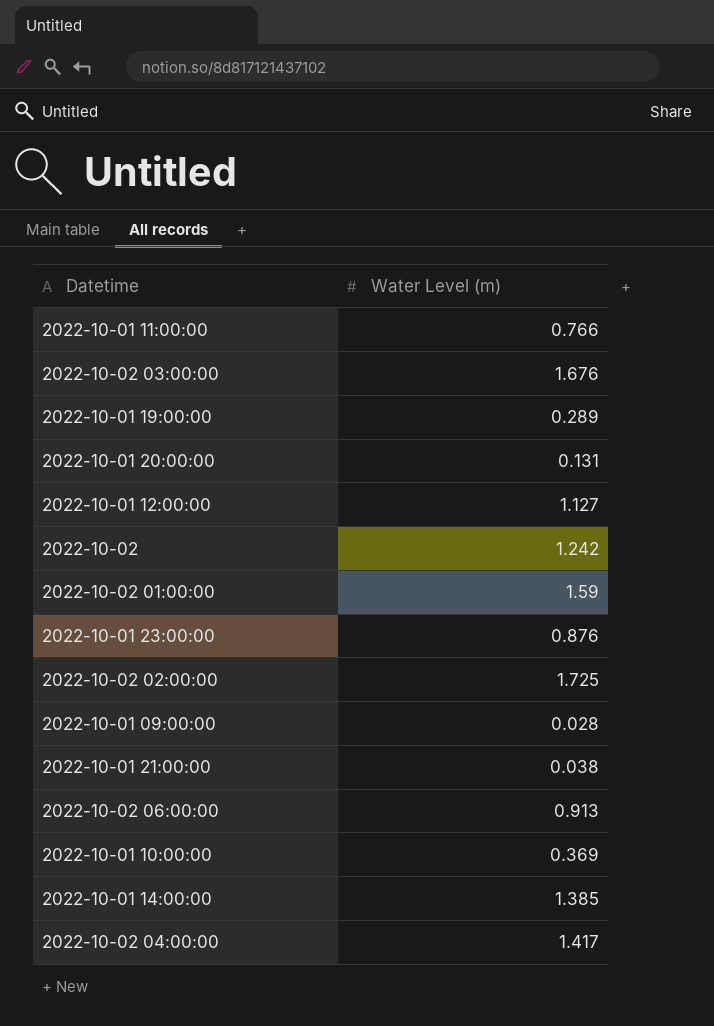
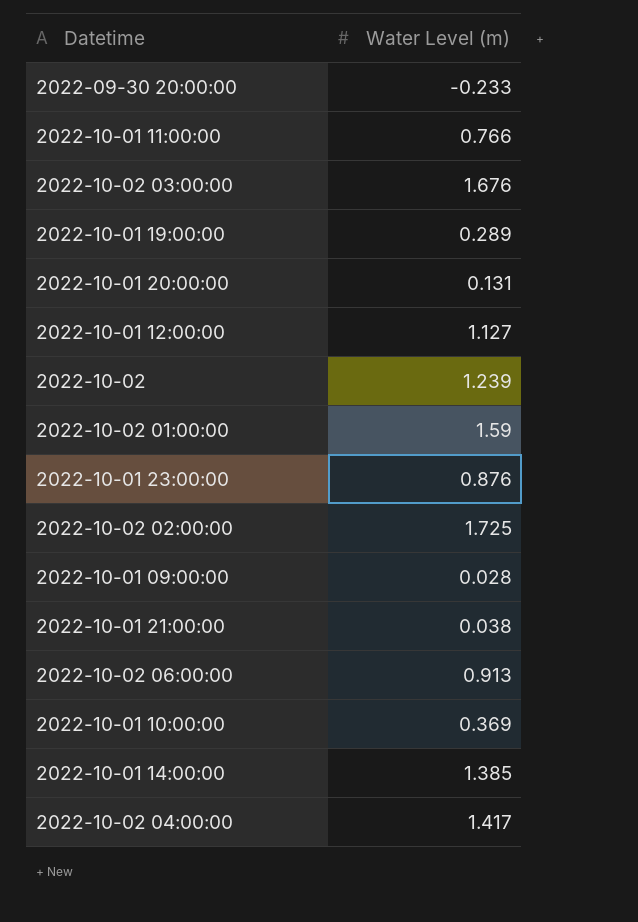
row 2022-09-30 20:00:00: none -> -0.233
2022-10-02 | Water Level (m): 1.242 -> 1.239

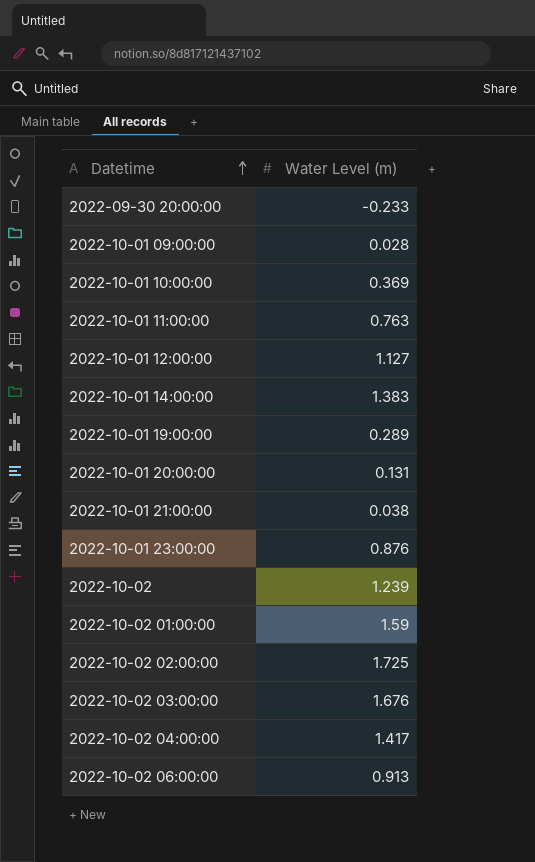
row order: none -> Datetime ascending
2022-10-01 11:00:00 | Water Level (m): 0.766 -> 0.763
2022-10-01 14:00:00 | Water Level (m): 1.385 -> 1.383

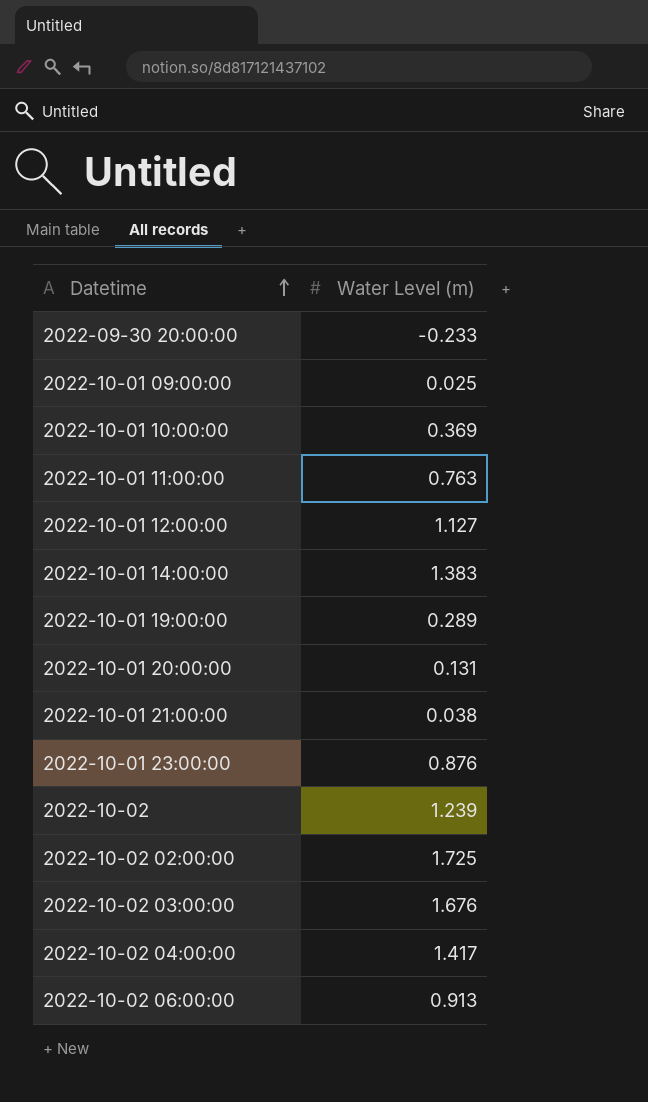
row 2022-10-02 01:00:00: 1.59 -> none
2022-10-01 09:00:00 | Water Level (m): 0.028 -> 0.025

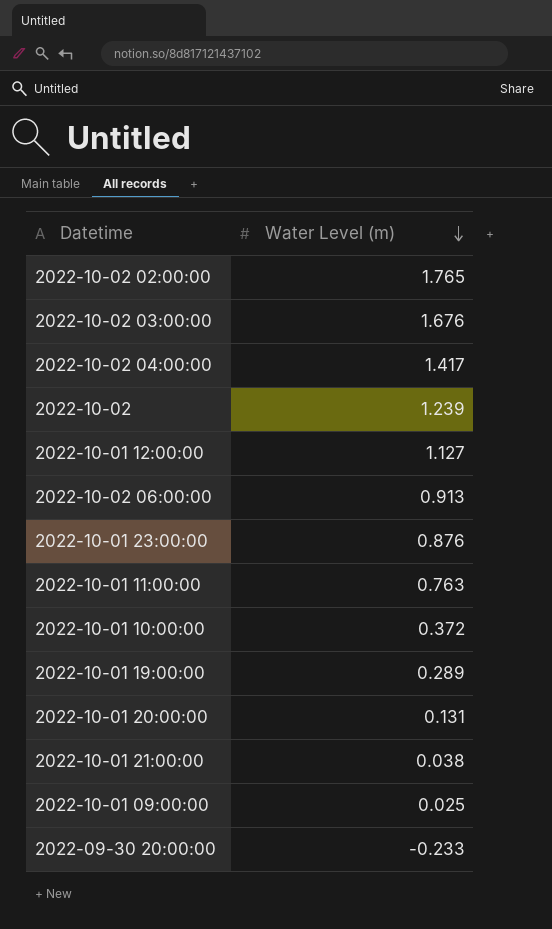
row order: Datetime ascending -> Water Level (m) descending
row 2022-10-01 14:00:00: 1.383 -> none
2022-10-02 02:00:00 | Water Level (m): 1.725 -> 1.765
2022-10-01 10:00:00 | Water Level (m): 0.369 -> 0.372

